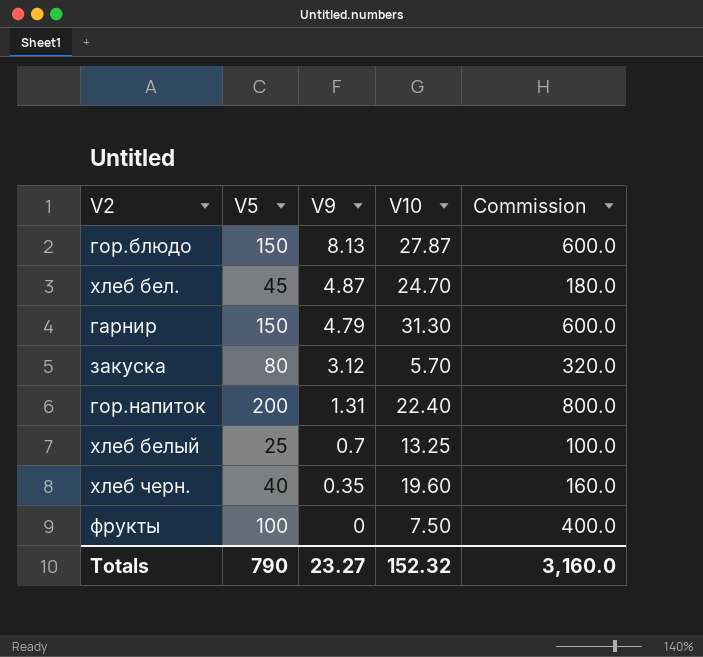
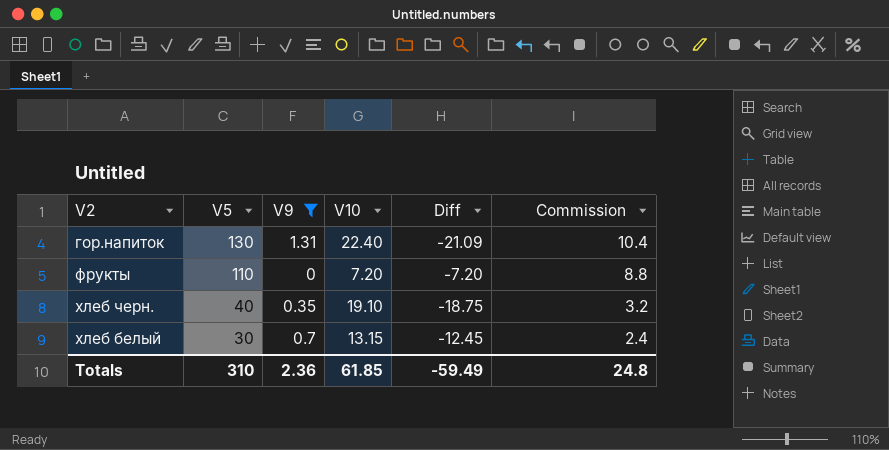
filter: none -> V9 <= 1.31
row order: V9 descending -> V5 descending
column Diff | formula: none -> [V9] - [V10]
column Commission | formula: [V5] * 4 -> [V5] * 0.08
гор.напиток | V5: 200 -> 130
фрукты | V5: 100 -> 110
фрукты | V10: 7.50 -> 7.20
хлеб черн. | V10: 19.60 -> 19.10
хлеб белый | V5: 25 -> 30
хлеб белый | V10: 13.25 -> 13.15
Totals | V5: 790 -> 310
Totals | V9: 23.27 -> 2.36
Totals | V10: 152.32 -> 61.85
Totals | Commission: 3,160.0 -> 24.8

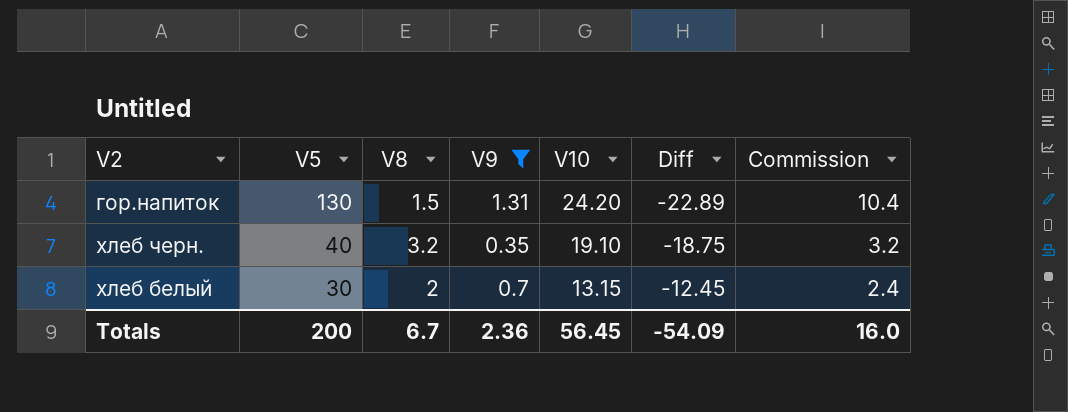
column V8 | position: none -> 3
row фрукты: 110 | 0 | 7.20 | -7.20 | 8.8 -> none
гор.напиток | V10: 22.40 -> 24.20
гор.напиток | Diff: -21.09 -> -22.89
Totals | V5: 310 -> 200
Totals | V10: 61.85 -> 56.45
Totals | Diff: -59.49 -> -54.09
Totals | Commission: 24.8 -> 16.0

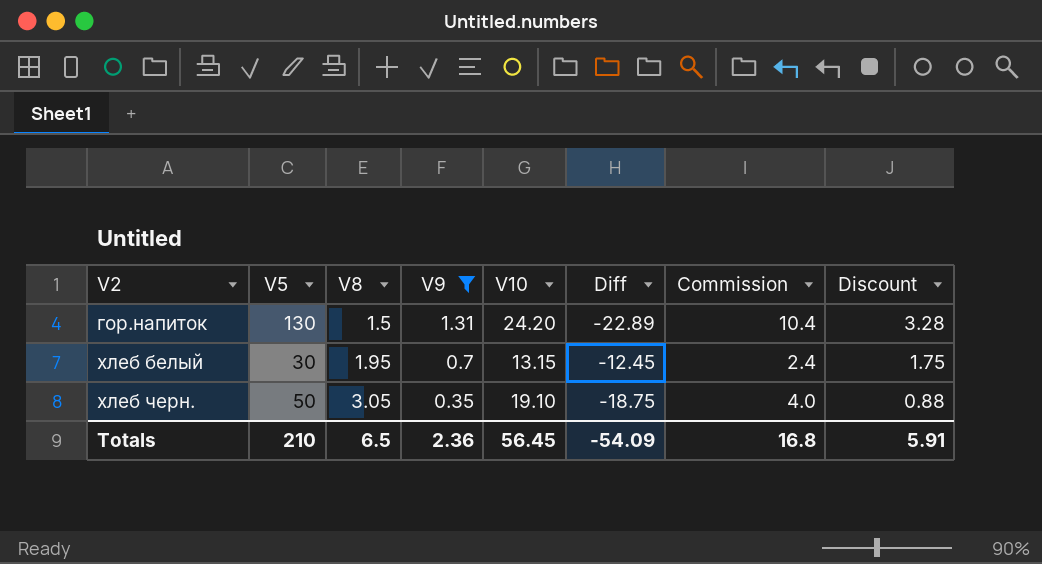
row order: V5 descending -> V2 ascending
column Discount | formula: none -> [V9] * 2.5
хлеб белый | V8: 2 -> 1.95
хлеб черн. | V5: 40 -> 50
хлеб черн. | V8: 3.2 -> 3.05
хлеб черн. | Commission: 3.2 -> 4.0
Totals | V5: 200 -> 210
Totals | V8: 6.7 -> 6.5
Totals | Commission: 16.0 -> 16.8

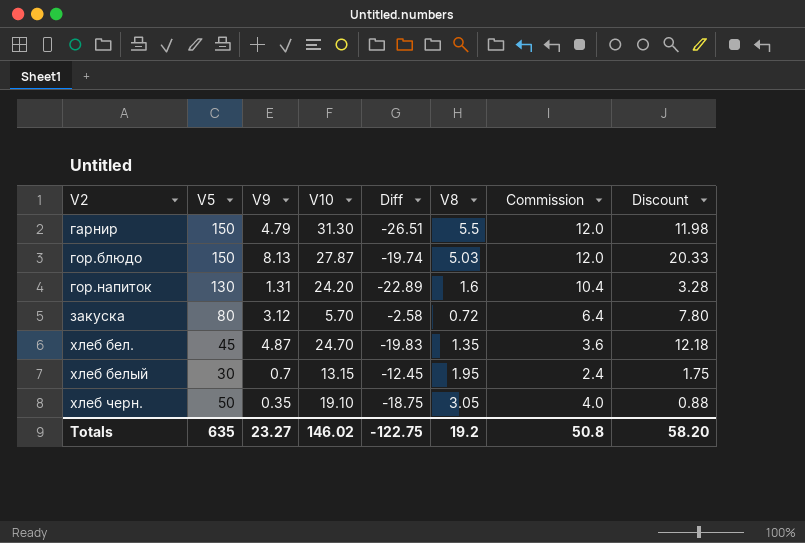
filter: V9 <= 1.31 -> none
column V8 | position: 3 -> 6
гор.напиток | V8: 1.5 -> 1.6
Totals | V5: 210 -> 635
Totals | V9: 2.36 -> 23.27
Totals | V10: 56.45 -> 146.02
Totals | Diff: -54.09 -> -122.75
Totals | V8: 6.5 -> 19.2
Totals | Commission: 16.8 -> 50.8
Totals | Discount: 5.91 -> 58.20

